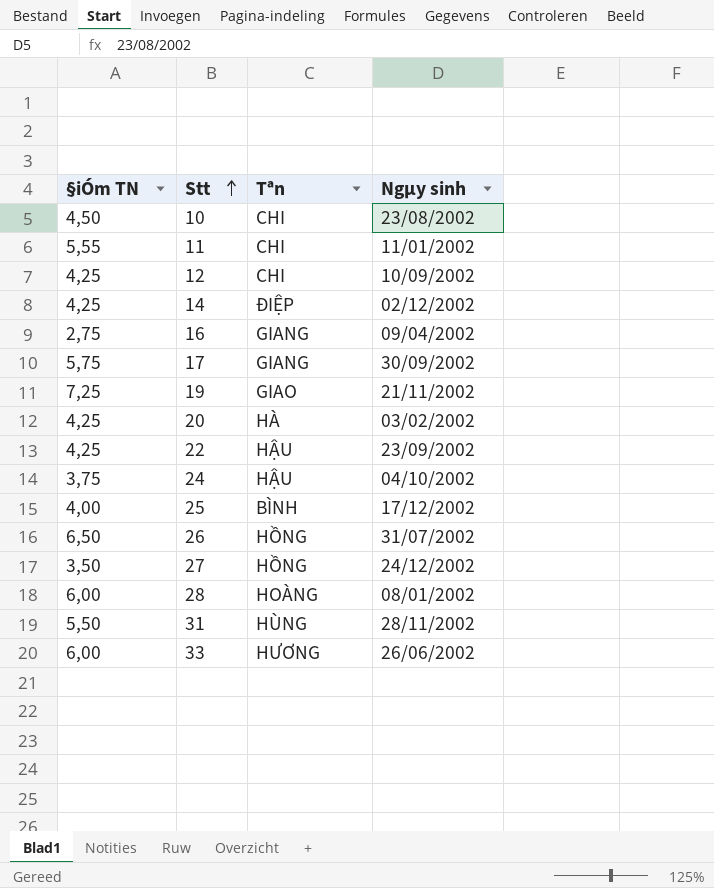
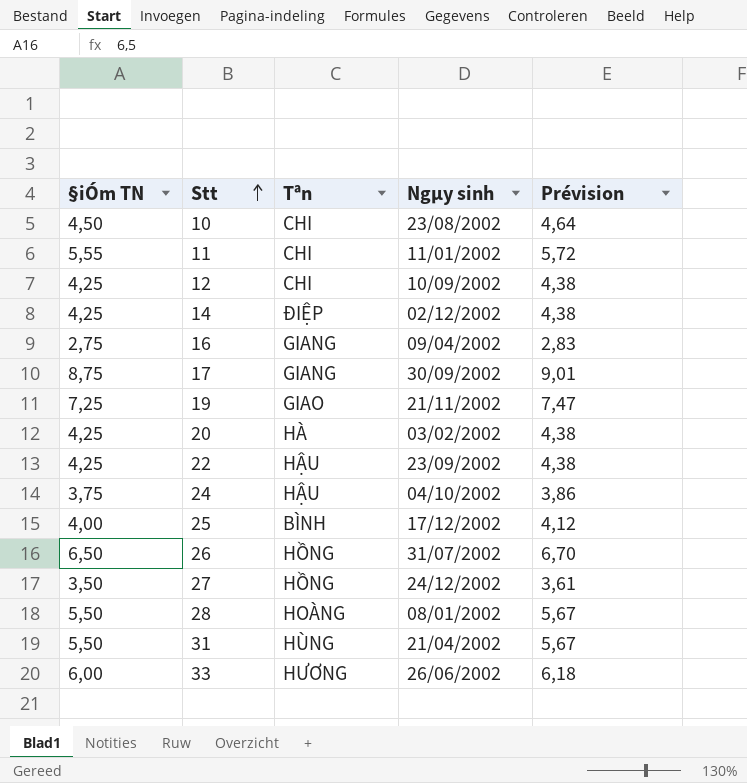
column Prévision | formula: none -> [§iÓm TN] * 1,03
17 | §iÓm TN: 5,75 -> 8,75
28 | §iÓm TN: 6,00 -> 5,50
31 | Ngµy sinh: 28/11/2002 -> 21/04/2002

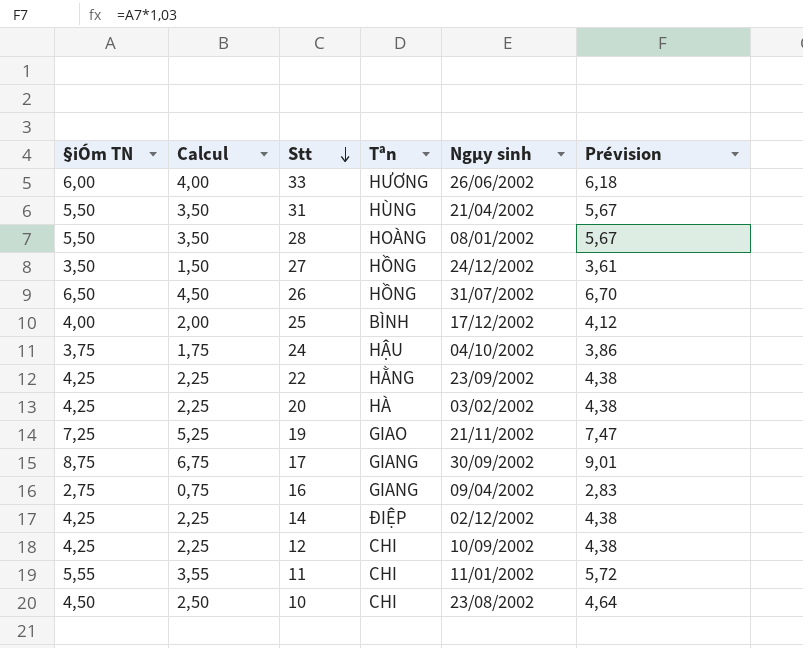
row order: Stt ascending -> Stt descending
column Calcul | formula: none -> [§iÓm TN] - 2
22 | Tªn: HẬU -> HẰNG

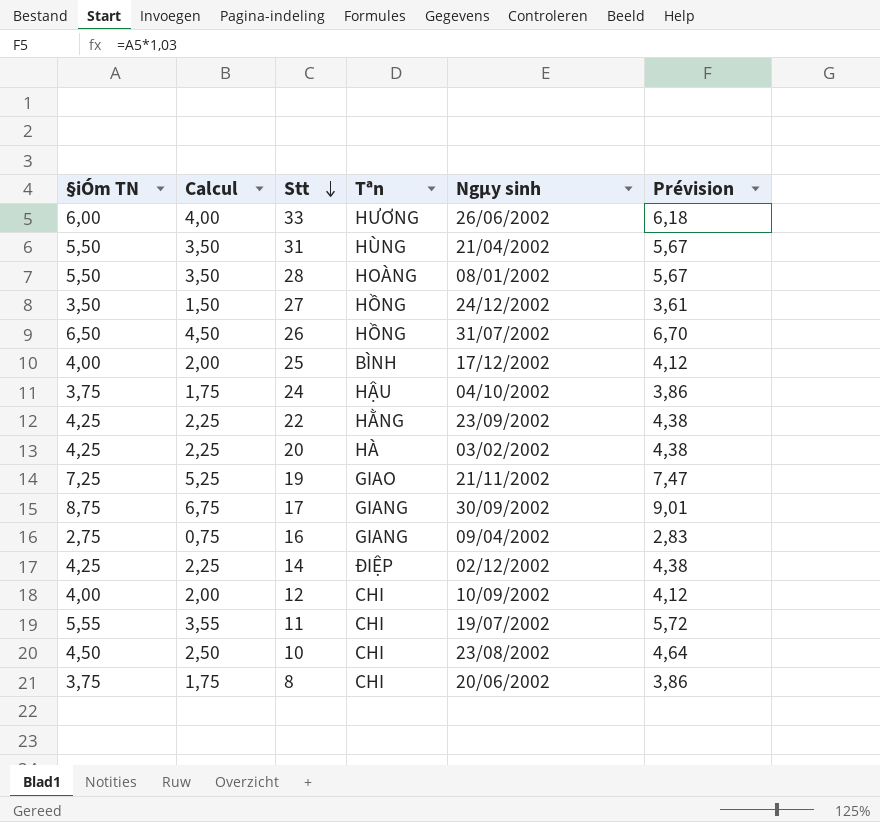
12 | §iÓm TN: 4,25 -> 4,00
12 | Calcul: 2,25 -> 2,00
12 | Prévision: 4,38 -> 4,12
11 | Ngµy sinh: 11/01/2002 -> 19/07/2002
row 8: none -> 3,75 | 1,75 | CHI | 20/06/2002 | 3,86

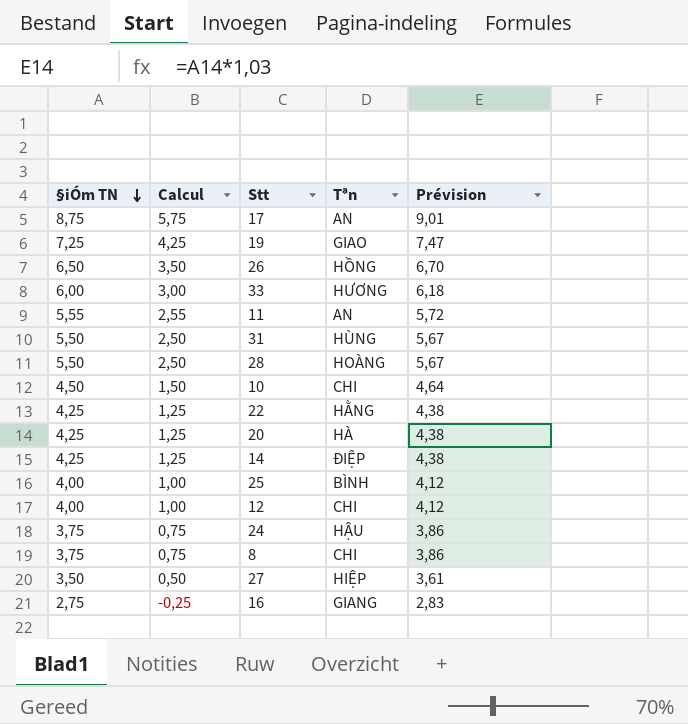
row order: Stt descending -> §iÓm TN descending
column Ngµy sinh | position: 5 -> none
column Calcul | formula: [§iÓm TN] - 2 -> [§iÓm TN] - 3
17 | Tªn: GIANG -> AN
11 | Tªn: CHI -> AN
27 | Tªn: HỒNG -> HIỆP

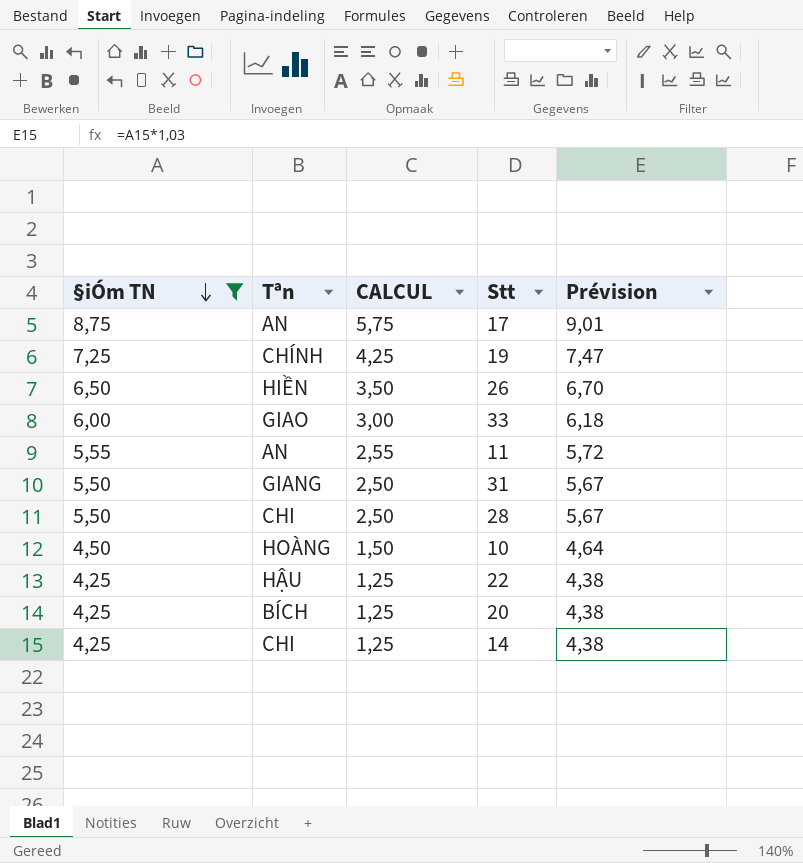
filter: none -> §iÓm TN >= 4,25
column Tªn | position: 4 -> 2
column name: Calcul -> CALCUL
19 | Tªn: GIAO -> CHÍNH
26 | Tªn: HỒNG -> HIỀN
33 | Tªn: HƯƠNG -> GIAO
31 | Tªn: HÙNG -> GIANG
28 | Tªn: HOÀNG -> CHI
10 | Tªn: CHI -> HOÀNG
22 | Tªn: HẰNG -> HẬU
20 | Tªn: HÀ -> BÍCH
14 | Tªn: ĐIỆP -> CHI

